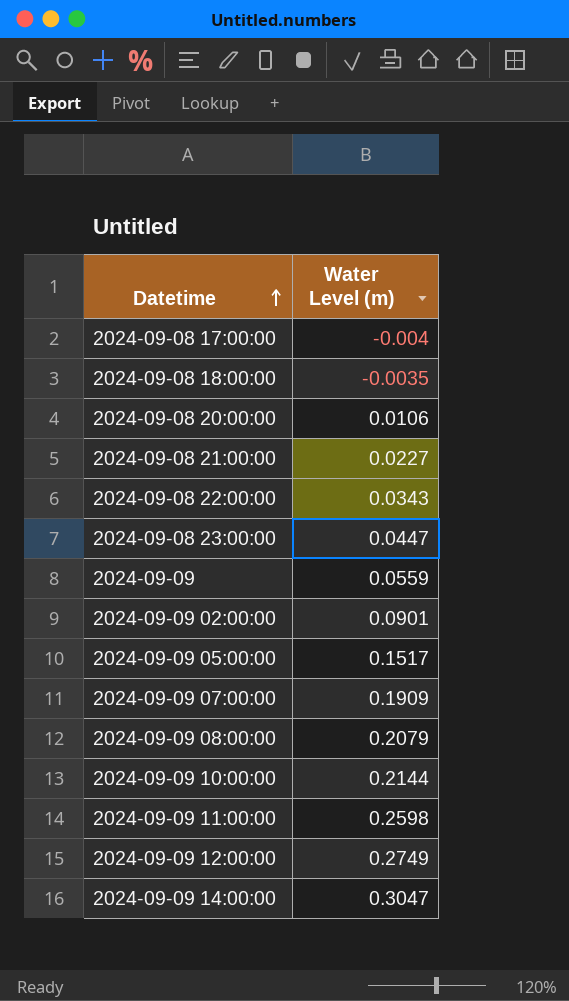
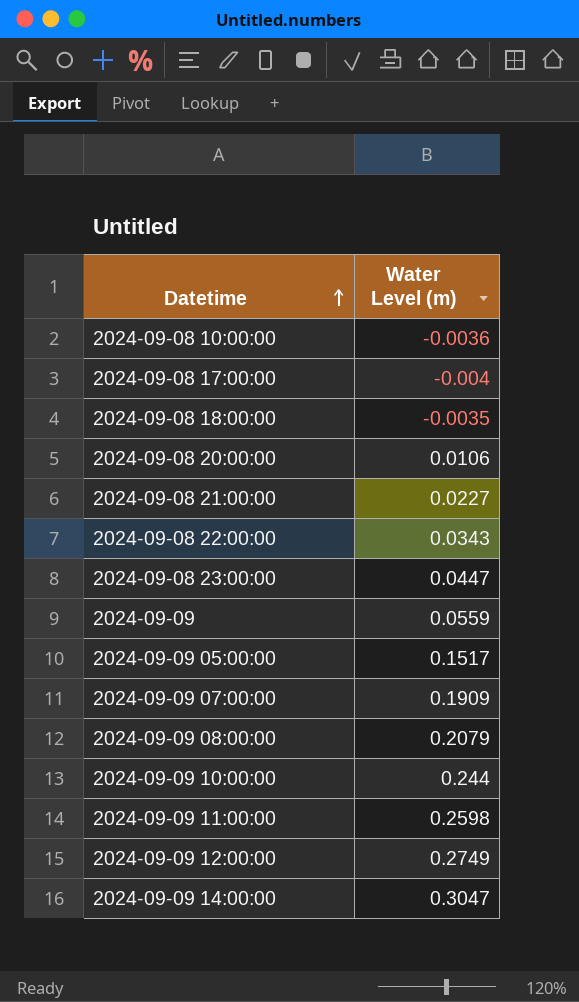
row 2024-09-09 02:00:00: 0.0901 -> none
row 2024-09-08 10:00:00: none -> -0.0036
2024-09-09 10:00:00 | Water Level (m): 0.2144 -> 0.244

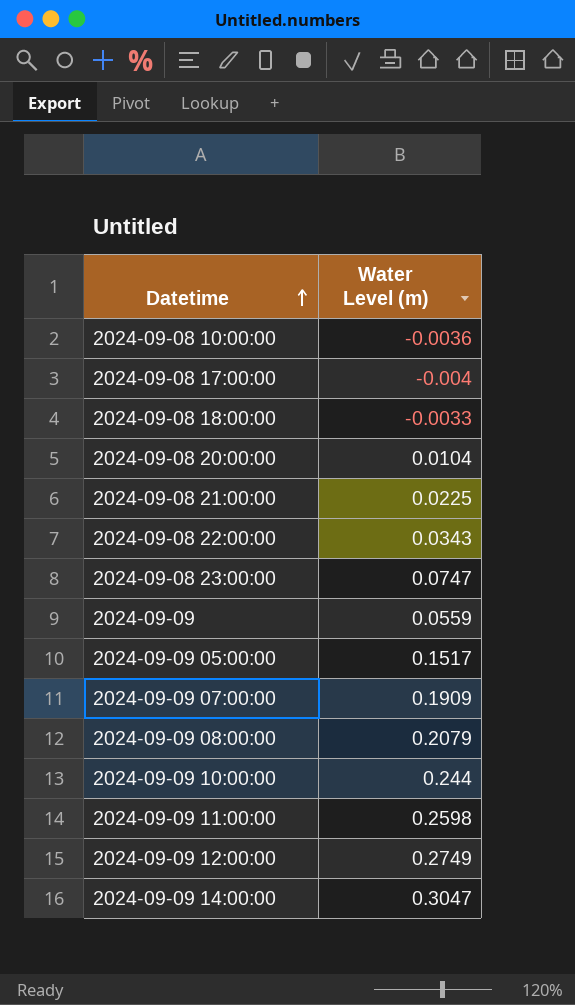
2024-09-08 18:00:00 | Water Level (m): -0.0035 -> -0.0033
2024-09-08 20:00:00 | Water Level (m): 0.0106 -> 0.0104
2024-09-08 21:00:00 | Water Level (m): 0.0227 -> 0.0225
2024-09-08 23:00:00 | Water Level (m): 0.0447 -> 0.0747

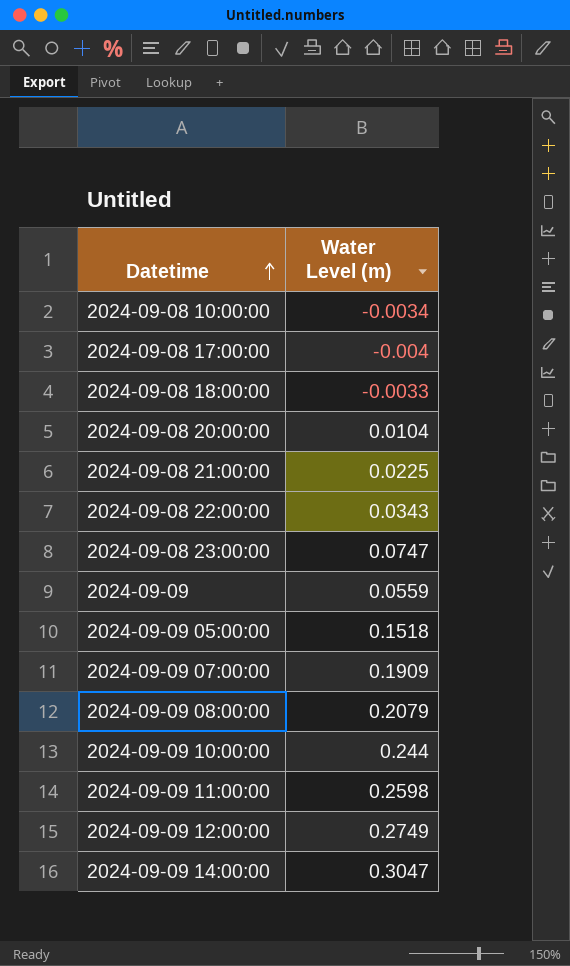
2024-09-08 10:00:00 | Water Level (m): -0.0036 -> -0.0034
2024-09-09 05:00:00 | Water Level (m): 0.1517 -> 0.1518

